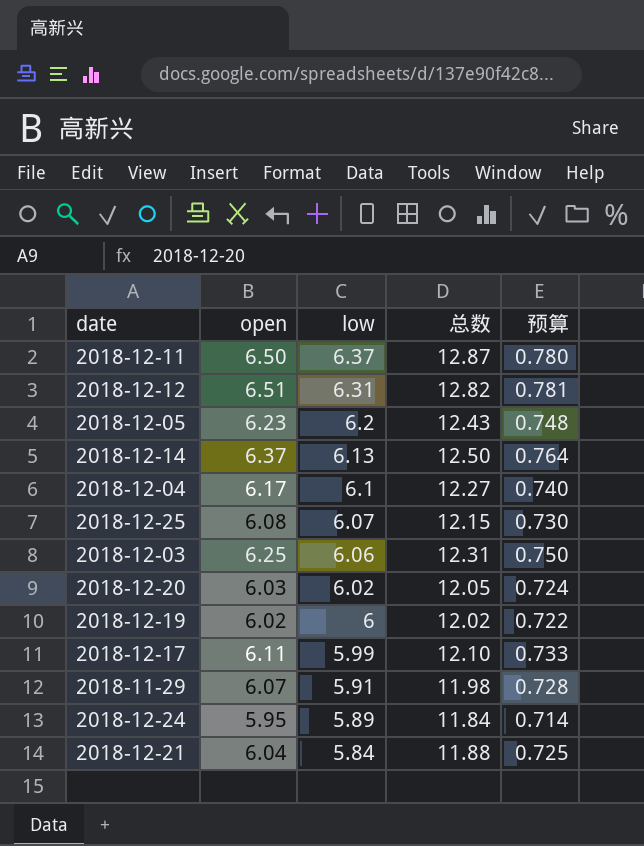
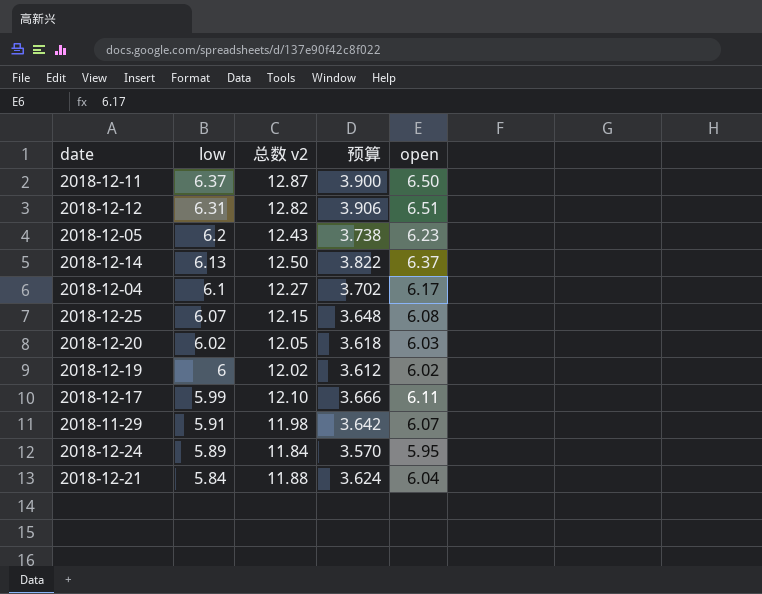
column name: 总数 -> 总数 v2
column 预算 | formula: [open] * 0.12 -> [open] * 0.6
column open | position: 2 -> 5
row 2018-12-03: 6.25 | 6.06 | 12.31 | 0.750 -> none

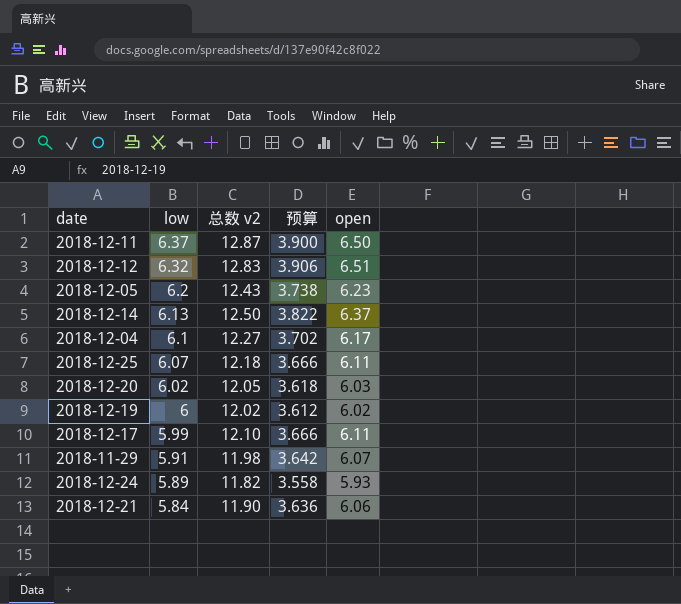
2018-12-12 | low: 6.31 -> 6.32
2018-12-12 | 总数 v2: 12.82 -> 12.83
2018-12-25 | 总数 v2: 12.15 -> 12.18
2018-12-25 | 预算: 3.648 -> 3.666
2018-12-25 | open: 6.08 -> 6.11
2018-12-24 | 总数 v2: 11.84 -> 11.82
2018-12-24 | 预算: 3.570 -> 3.558
2018-12-24 | open: 5.95 -> 5.93
2018-12-21 | 总数 v2: 11.88 -> 11.90
2018-12-21 | 预算: 3.624 -> 3.636
2018-12-21 | open: 6.04 -> 6.06

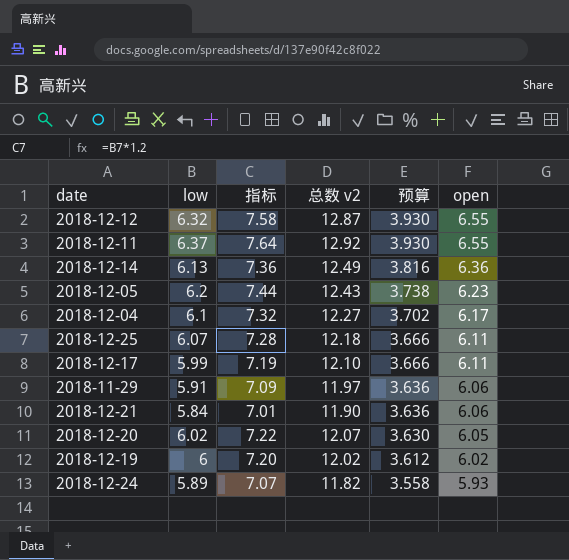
row order: low descending -> 预算 descending
column 指标 | formula: none -> [low] * 1.2
2018-12-12 | 总数 v2: 12.83 -> 12.87
2018-12-12 | 预算: 3.906 -> 3.930
2018-12-12 | open: 6.51 -> 6.55
2018-12-11 | 总数 v2: 12.87 -> 12.92
2018-12-11 | 预算: 3.900 -> 3.930
2018-12-11 | open: 6.50 -> 6.55
2018-12-14 | 总数 v2: 12.50 -> 12.49
2018-12-14 | 预算: 3.822 -> 3.816
2018-12-14 | open: 6.37 -> 6.36
2018-11-29 | 总数 v2: 11.98 -> 11.97
2018-11-29 | 预算: 3.642 -> 3.636
2018-11-29 | open: 6.07 -> 6.06
2018-12-20 | 总数 v2: 12.05 -> 12.07
2018-12-20 | 预算: 3.618 -> 3.630
2018-12-20 | open: 6.03 -> 6.05

